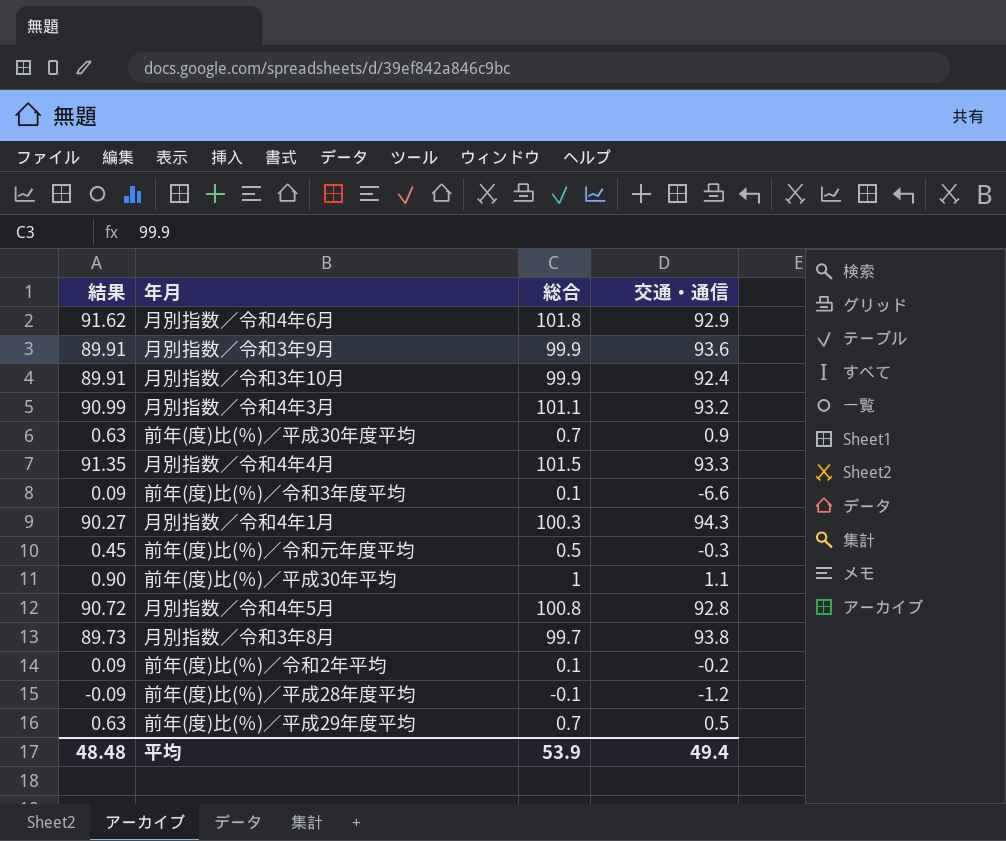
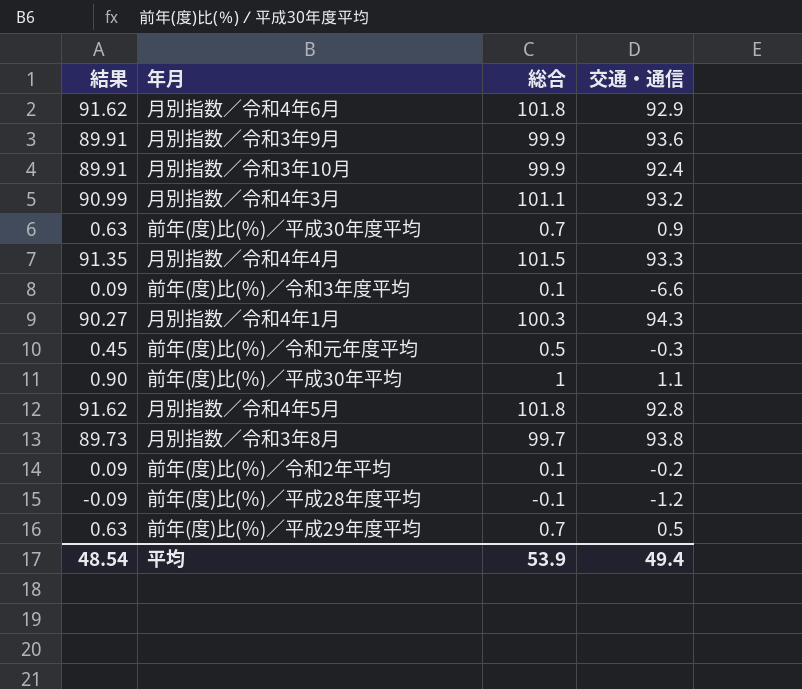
月別指数／令和4年5月 | 結果: 90.72 -> 91.62
月別指数／令和4年5月 | 総合: 100.8 -> 101.8
平均 | 結果: 48.48 -> 48.54

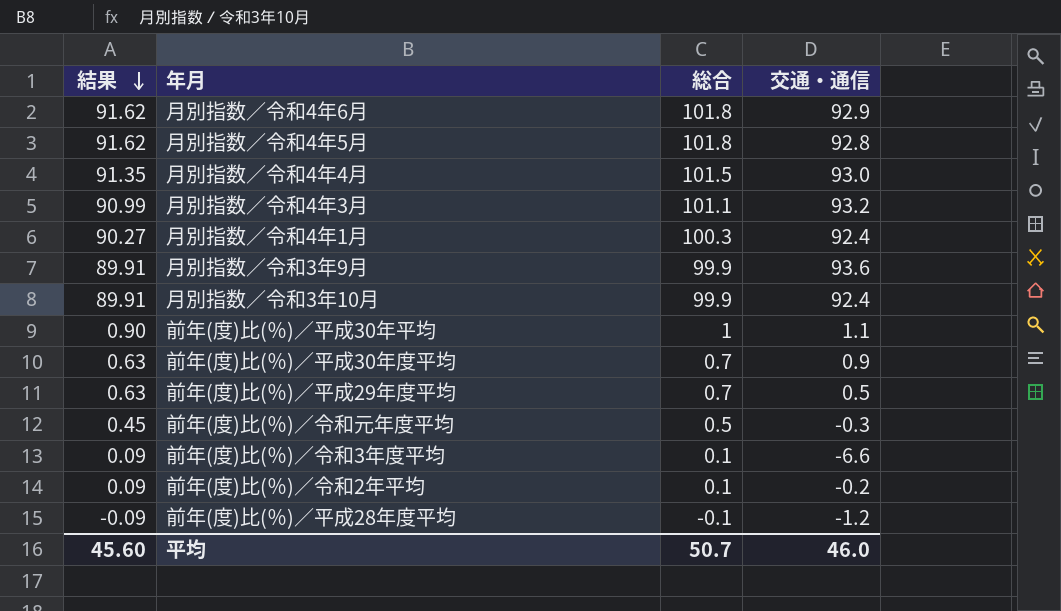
row order: none -> 結果 descending
row 月別指数／令和3年8月: 89.73 | 99.7 | 93.8 -> none
月別指数／令和4年4月 | 交通・通信: 93.3 -> 93.0
月別指数／令和4年1月 | 交通・通信: 94.3 -> 92.4
平均 | 結果: 48.54 -> 45.60
平均 | 総合: 53.9 -> 50.7
平均 | 交通・通信: 49.4 -> 46.0

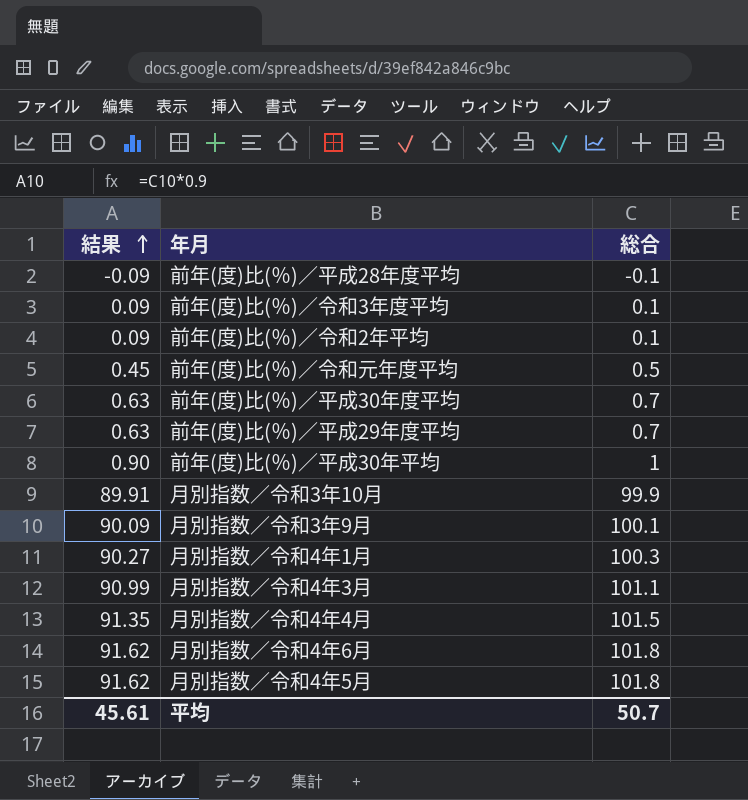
row order: 結果 descending -> 結果 ascending
column 交通・通信 | position: 4 -> none
月別指数／令和3年9月 | 結果: 89.91 -> 90.09
月別指数／令和3年9月 | 総合: 99.9 -> 100.1
平均 | 結果: 45.60 -> 45.61

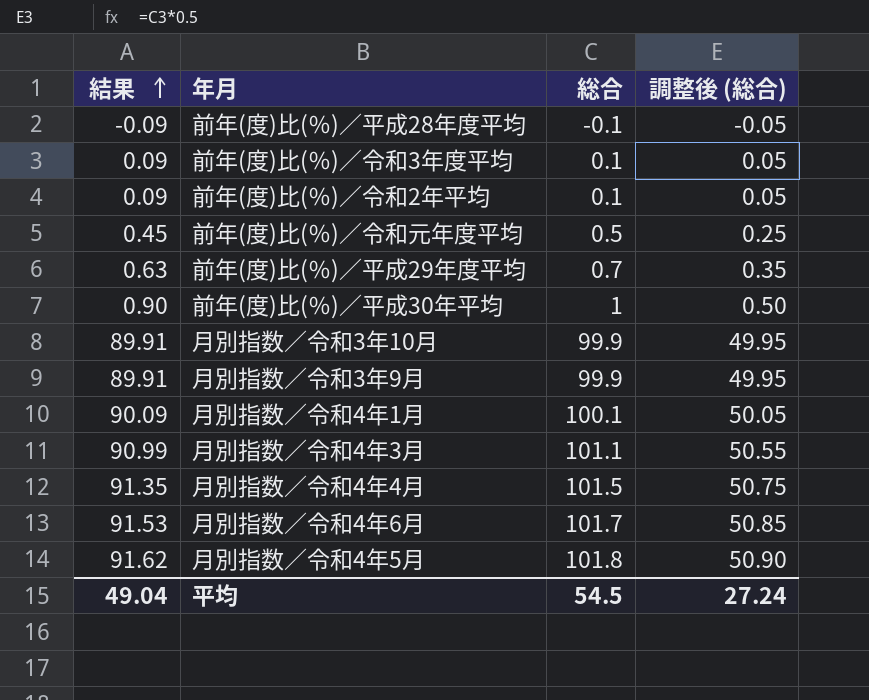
column 調整後 (総合) | formula: none -> [総合] * 0.5
row 前年(度)比(％)／平成30年度平均: 0.63 | 0.7 -> none
月別指数／令和3年9月 | 結果: 90.09 -> 89.91
月別指数／令和3年9月 | 総合: 100.1 -> 99.9
月別指数／令和4年1月 | 結果: 90.27 -> 90.09
月別指数／令和4年1月 | 総合: 100.3 -> 100.1
月別指数／令和4年6月 | 結果: 91.62 -> 91.53
月別指数／令和4年6月 | 総合: 101.8 -> 101.7
平均 | 結果: 45.61 -> 49.04
平均 | 総合: 50.7 -> 54.5

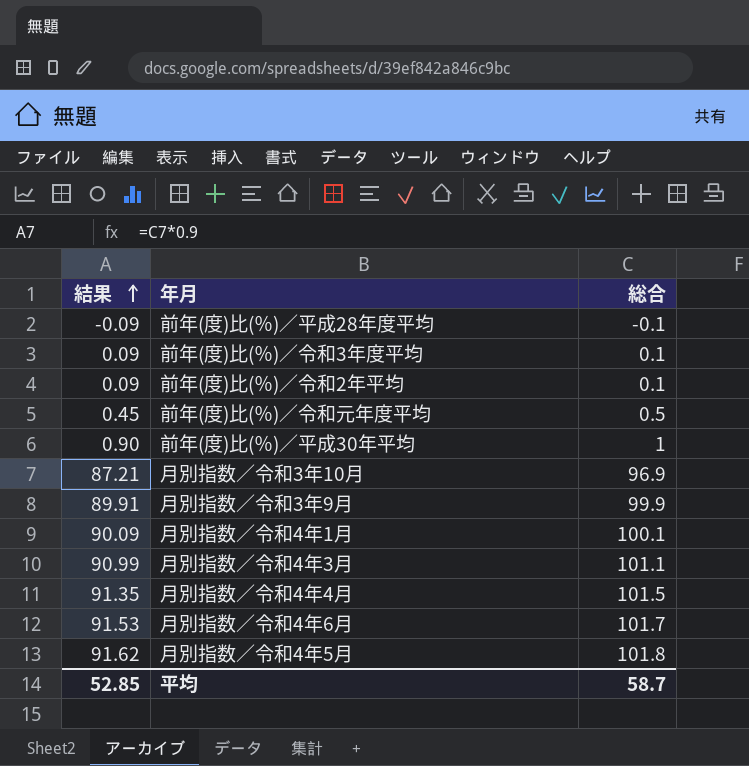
column 調整後 (総合) | formula: [総合] * 0.5 -> none
row 前年(度)比(％)／平成29年度平均: 0.63 | 0.7 | 0.35 -> none
月別指数／令和3年10月 | 結果: 89.91 -> 87.21
月別指数／令和3年10月 | 総合: 99.9 -> 96.9
平均 | 結果: 49.04 -> 52.85
平均 | 総合: 54.5 -> 58.7

